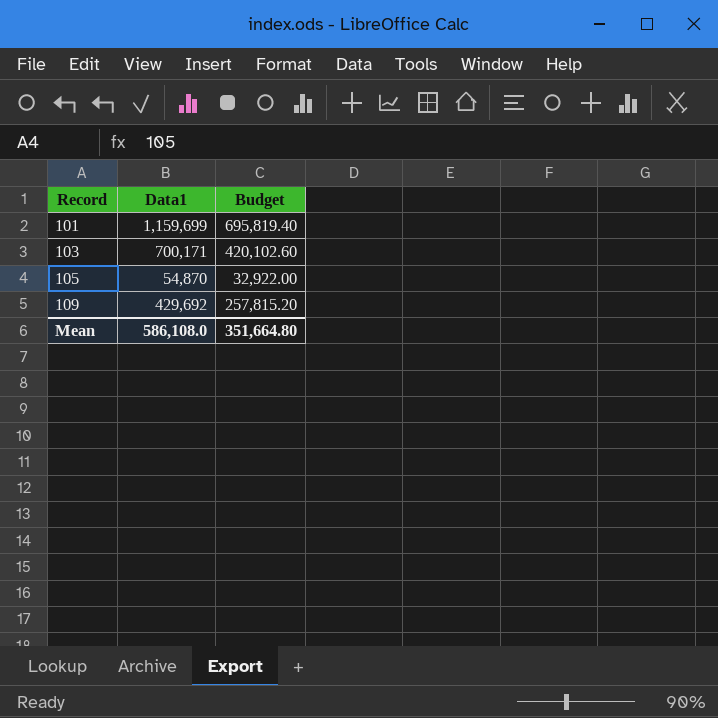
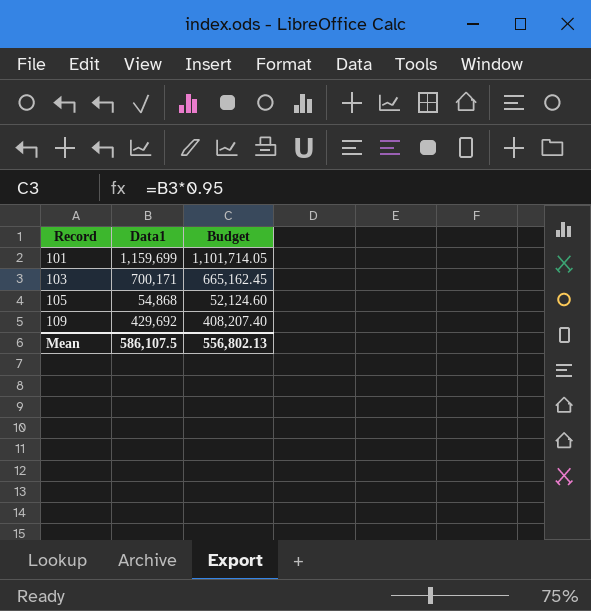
column Budget | formula: [Data1] * 0.6 -> [Data1] * 0.95
105 | Data1: 54,870 -> 54,868
Mean | Data1: 586,108.0 -> 586,107.5
Mean | Budget: 351,664.80 -> 556,802.13

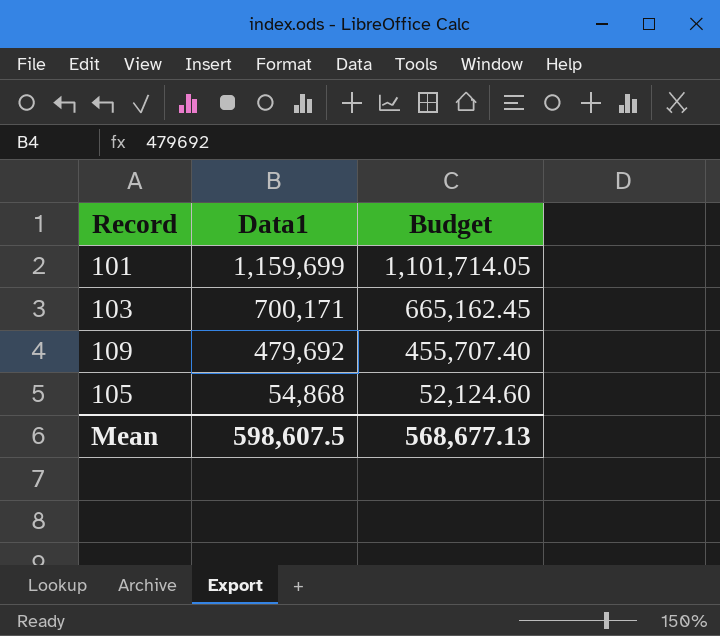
row order: Record ascending -> Data1 descending
109 | Data1: 429,692 -> 479,692
109 | Budget: 408,207.40 -> 455,707.40
Mean | Data1: 586,107.5 -> 598,607.5
Mean | Budget: 556,802.13 -> 568,677.13

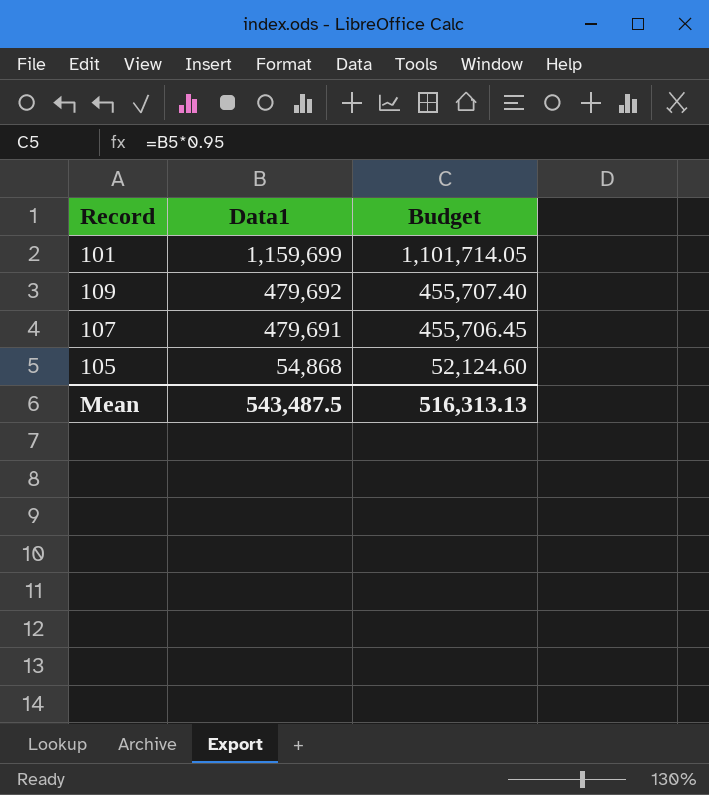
row 103: 700,171 | 665,162.45 -> none
row 107: none -> 479,691 | 455,706.45
Mean | Data1: 598,607.5 -> 543,487.5
Mean | Budget: 568,677.13 -> 516,313.13

